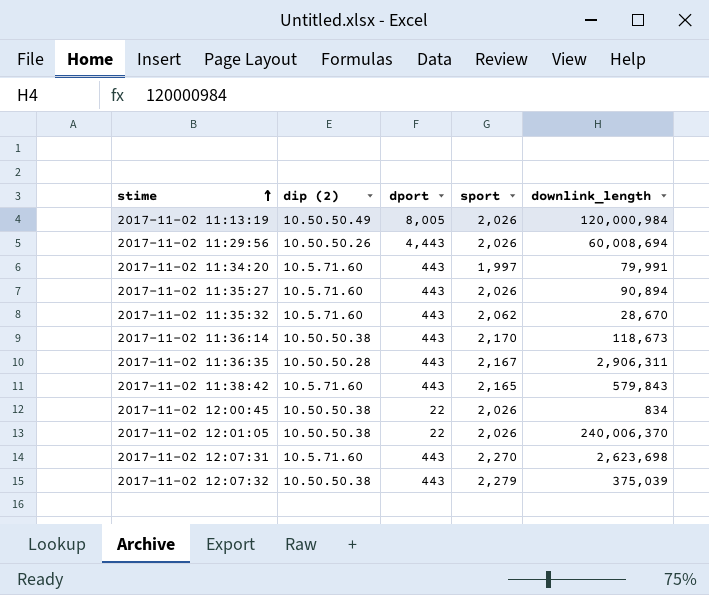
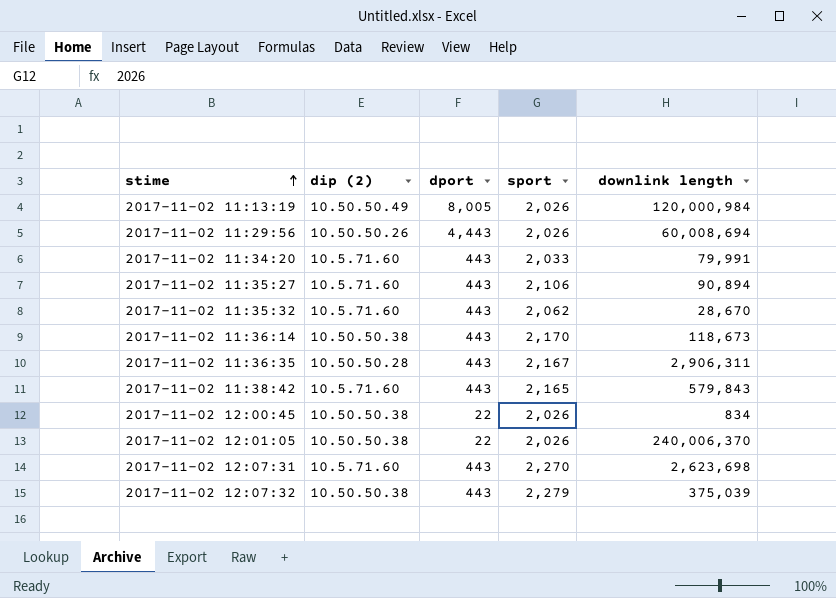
column name: downlink_length -> downlink length
2017-11-02 11:34:20 | sport: 1,997 -> 2,033
2017-11-02 11:35:27 | sport: 2,026 -> 2,106

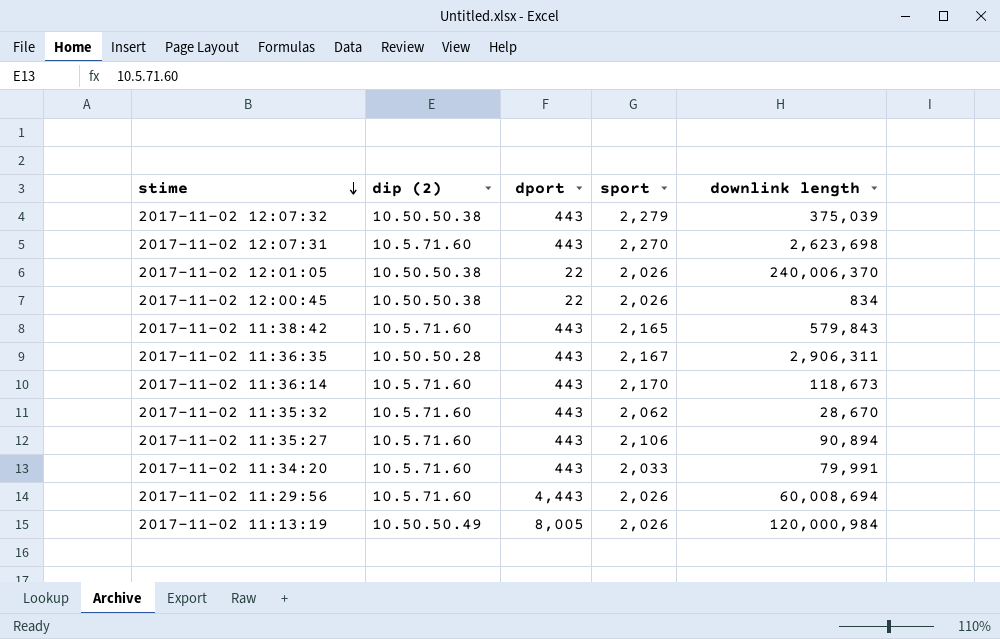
row order: stime ascending -> stime descending
2017-11-02 11:36:14 | dip (2): 10.50.50.38 -> 10.5.71.60
2017-11-02 11:29:56 | dip (2): 10.50.50.26 -> 10.5.71.60

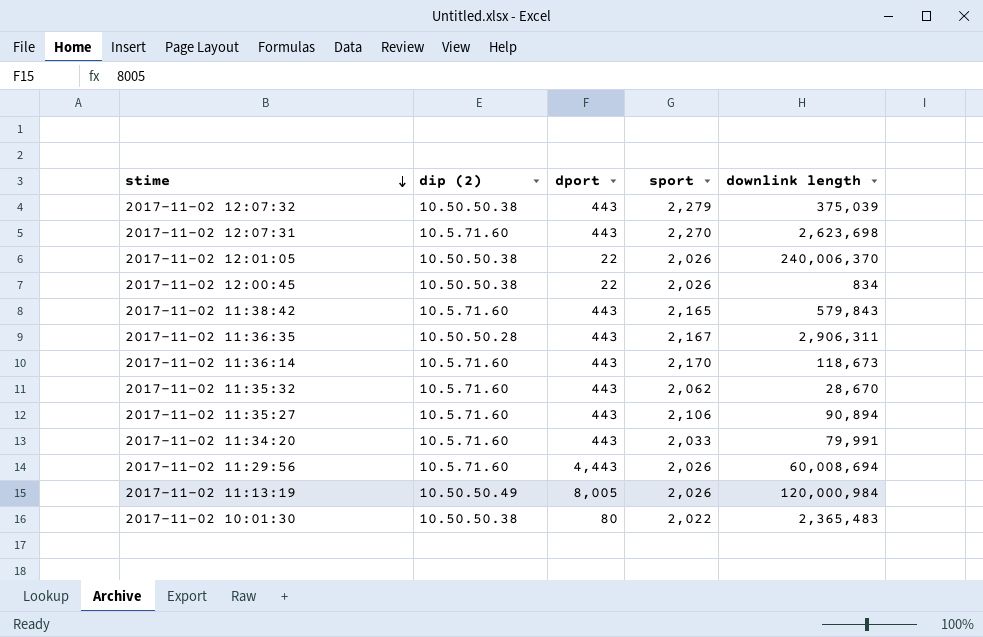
row 2017-11-02 10:01:30: none -> 10.50.50.38 | 80 | 2,022 | 2,365,483

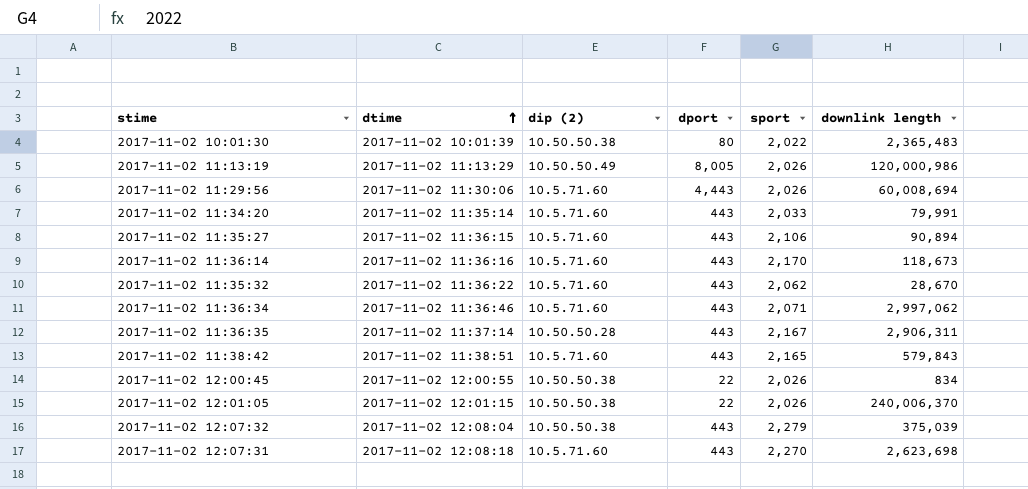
row order: stime descending -> dtime ascending
column dtime | position: none -> 2
2017-11-02 11:13:19 | downlink length: 120,000,984 -> 120,000,986
row 2017-11-02 11:36:34: none -> 2017-11-02 11:36:46 | 10.5.71.60 | 443 | 2,071 | 2,997,062

